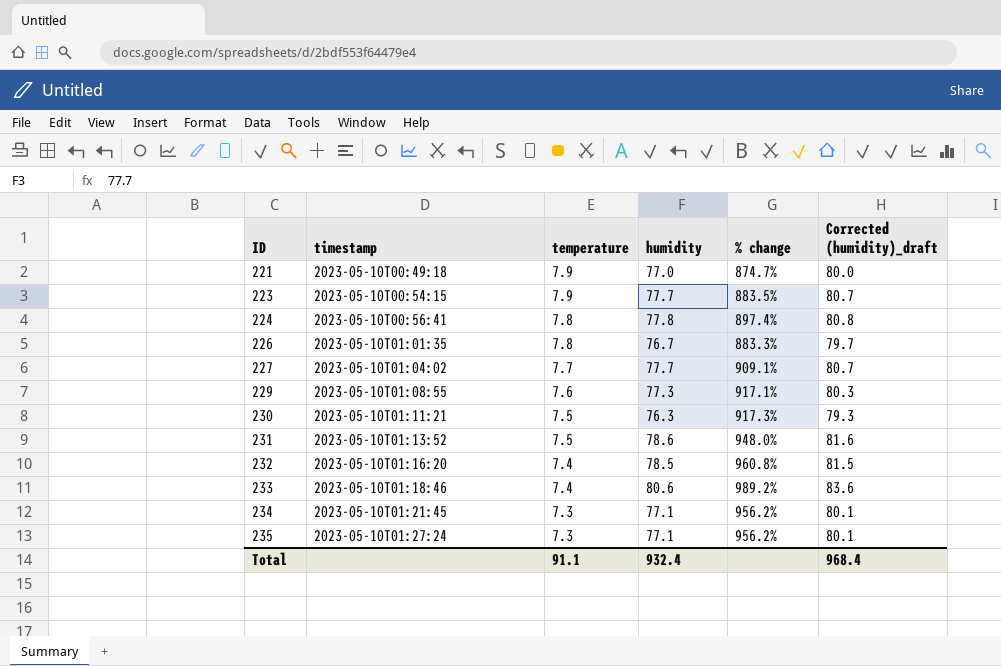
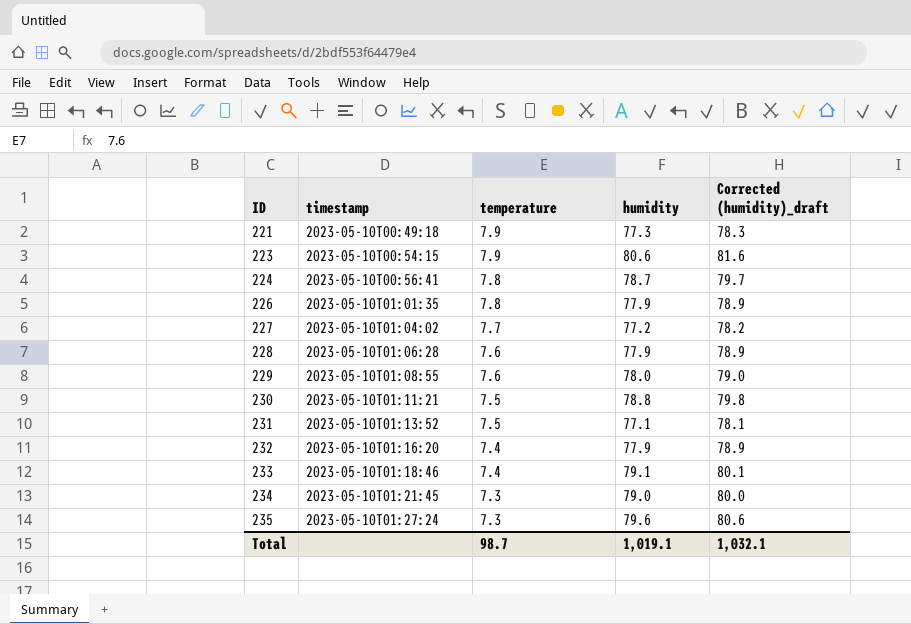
column % change | formula: ([humidity] - [temperature]) / [temperature] -> none
column Corrected (humidity)_draft | formula: [humidity] + 3 -> [humidity] + 1
221 | humidity: 77.0 -> 77.3
223 | humidity: 77.7 -> 80.6
224 | humidity: 77.8 -> 78.7
226 | humidity: 76.7 -> 77.9
227 | humidity: 77.7 -> 77.2
row 228: none -> 2023-05-10T01:06:28 | 7.6 | 77.9 | 78.9
229 | humidity: 77.3 -> 78.0
230 | humidity: 76.3 -> 78.8
231 | humidity: 78.6 -> 77.1
232 | humidity: 78.5 -> 77.9
233 | humidity: 80.6 -> 79.1
234 | humidity: 77.1 -> 79.0
235 | humidity: 77.1 -> 79.6
Total | temperature: 91.1 -> 98.7
Total | humidity: 932.4 -> 1,019.1
Total | Corrected (humidity)_draft: 968.4 -> 1,032.1

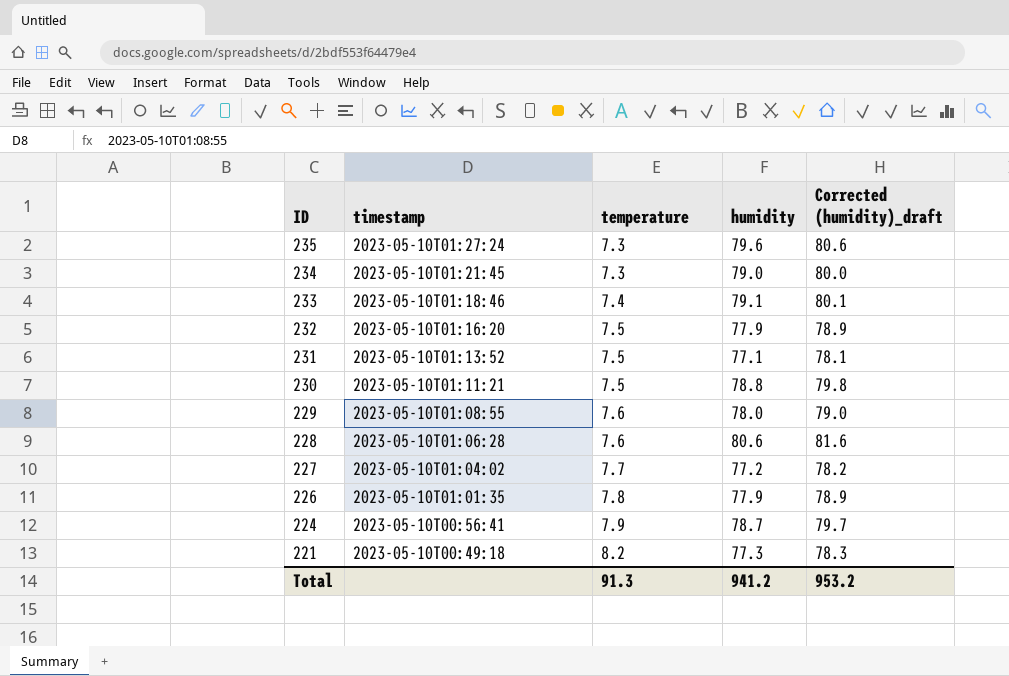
row order: ID ascending -> ID descending
row 223: 2023-05-10T00:54:15 | 7.9 | 80.6 | 81.6 -> none
232 | temperature: 7.4 -> 7.5
228 | humidity: 77.9 -> 80.6
228 | Corrected (humidity)_draft: 78.9 -> 81.6
224 | temperature: 7.8 -> 7.9
221 | temperature: 7.9 -> 8.2
Total | temperature: 98.7 -> 91.3
Total | humidity: 1,019.1 -> 941.2
Total | Corrected (humidity)_draft: 1,032.1 -> 953.2

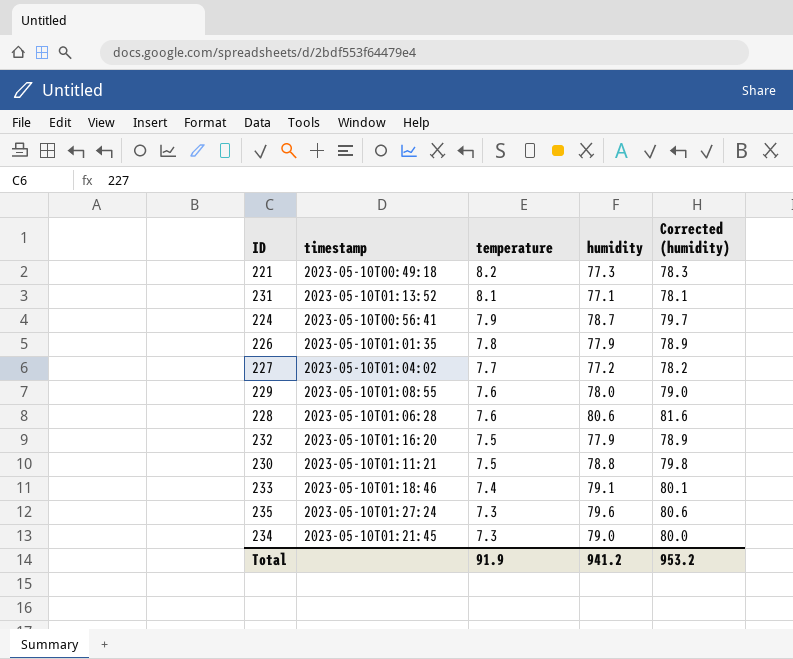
row order: ID descending -> temperature descending
column name: Corrected (humidity)_draft -> Corrected (humidity)
231 | temperature: 7.5 -> 8.1
Total | temperature: 91.3 -> 91.9

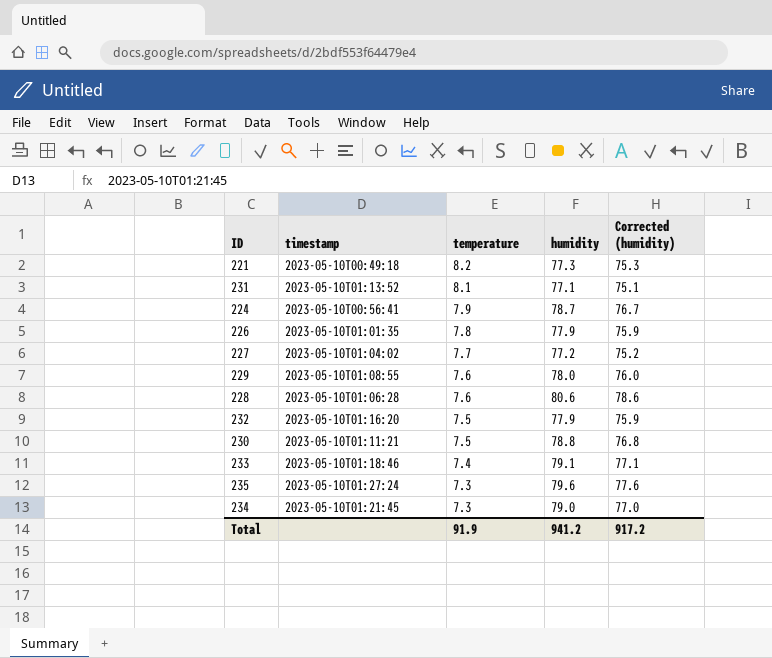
column Corrected (humidity) | formula: [humidity] + 1 -> [humidity] - 2
Total | Corrected (humidity): 953.2 -> 917.2

